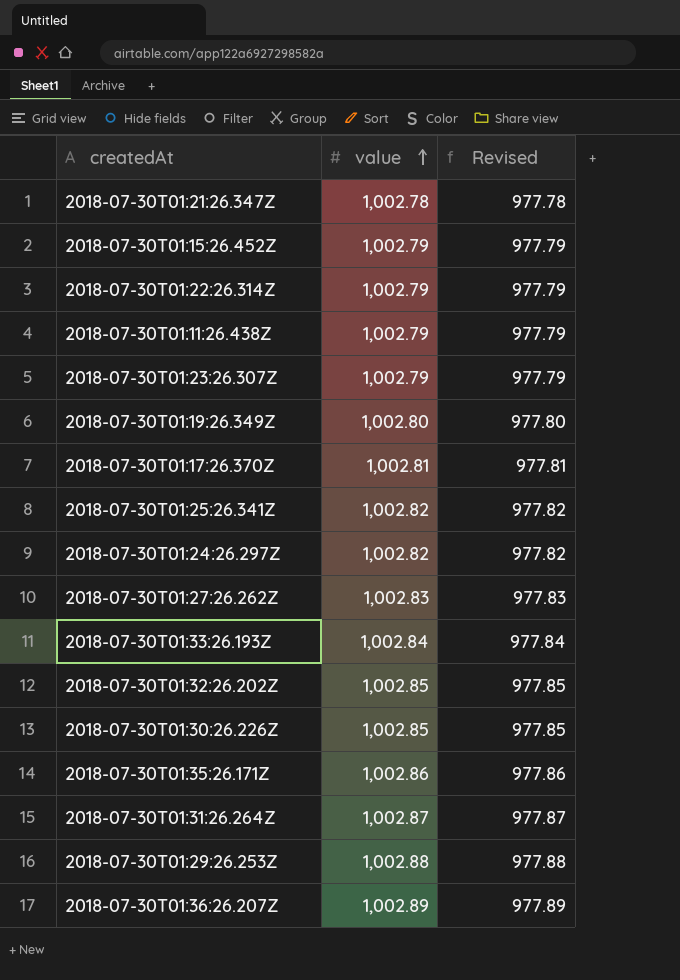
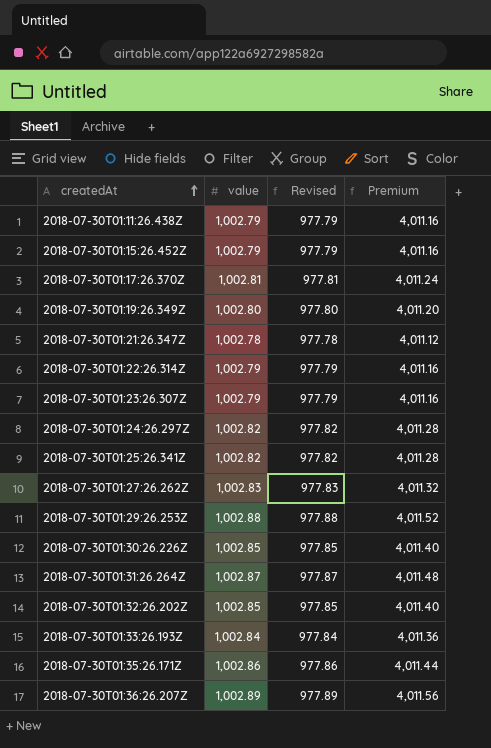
row order: value ascending -> createdAt ascending
column Premium | formula: none -> [value] * 4

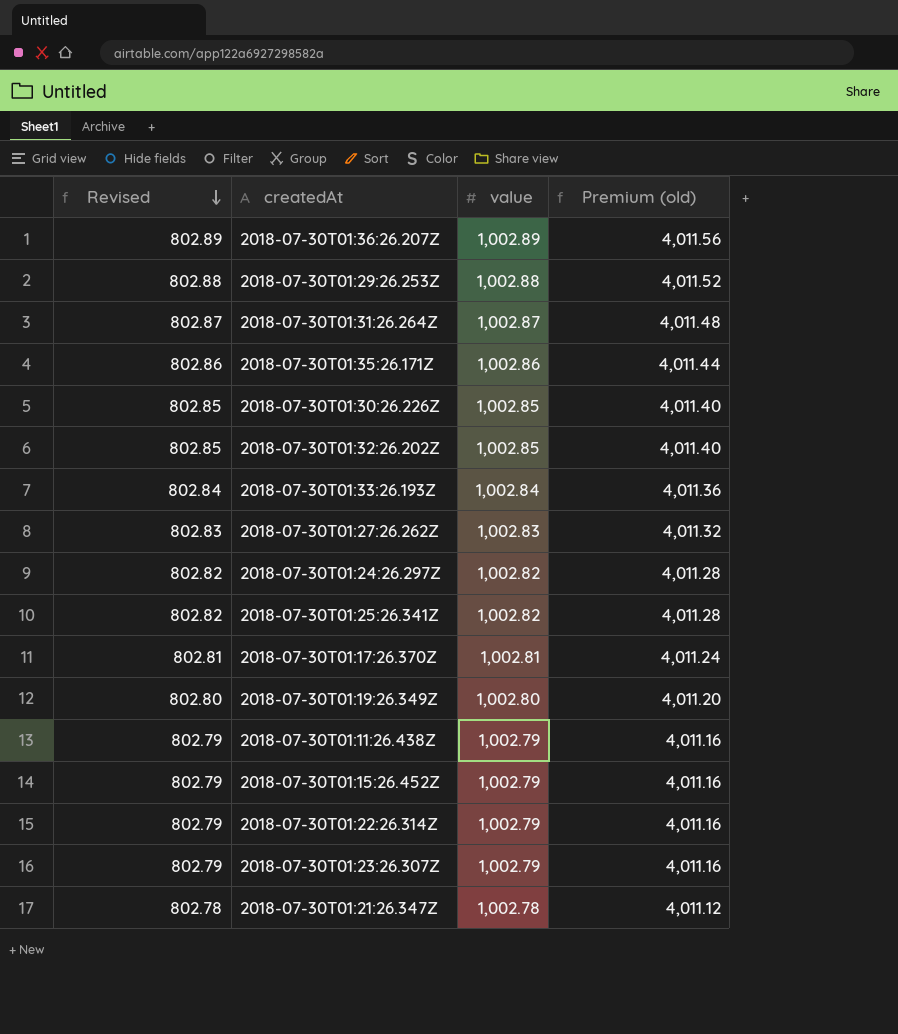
row order: createdAt ascending -> Revised descending
column Revised | formula: [value] - 25 -> [value] - 200
column Revised | position: 3 -> 1
column name: Premium -> Premium (old)

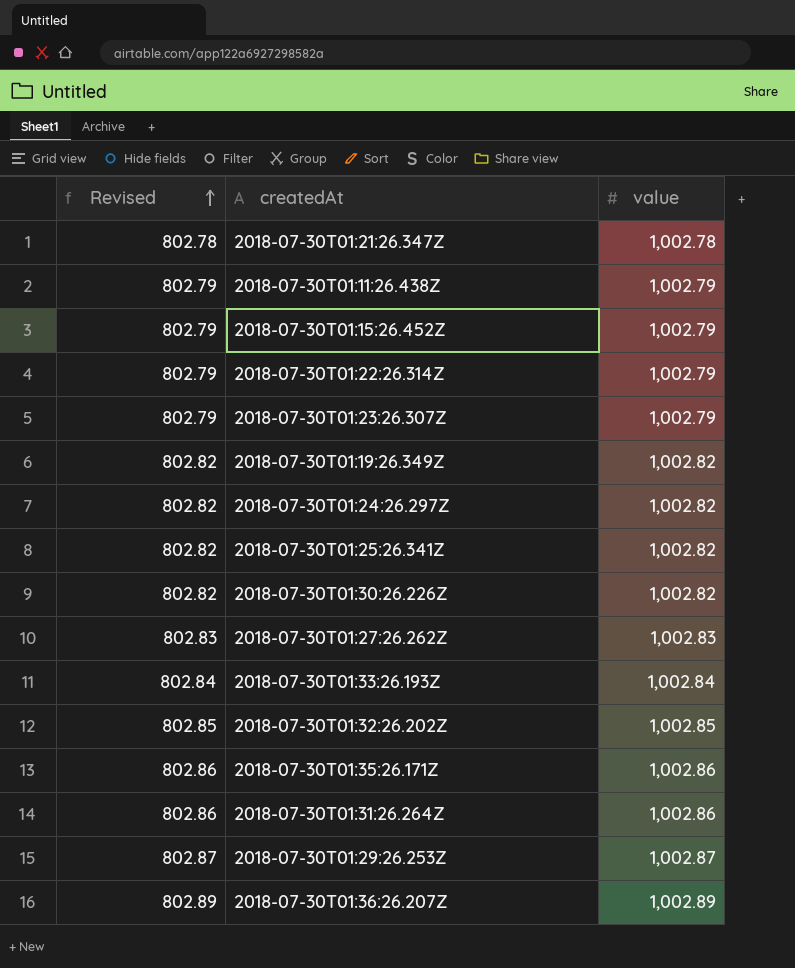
row order: Revised descending -> Revised ascending
column Premium (old) | formula: [value] * 4 -> none
row 2018-07-30T01:17:26.370Z: 802.81 | 1,002.81 | 4,011.24 -> none
2018-07-30T01:19:26.349Z | Revised: 802.80 -> 802.82
2018-07-30T01:19:26.349Z | value: 1,002.80 -> 1,002.82
2018-07-30T01:30:26.226Z | Revised: 802.85 -> 802.82
2018-07-30T01:30:26.226Z | value: 1,002.85 -> 1,002.82
2018-07-30T01:31:26.264Z | Revised: 802.87 -> 802.86
2018-07-30T01:31:26.264Z | value: 1,002.87 -> 1,002.86
2018-07-30T01:29:26.253Z | Revised: 802.88 -> 802.87
2018-07-30T01:29:26.253Z | value: 1,002.88 -> 1,002.87

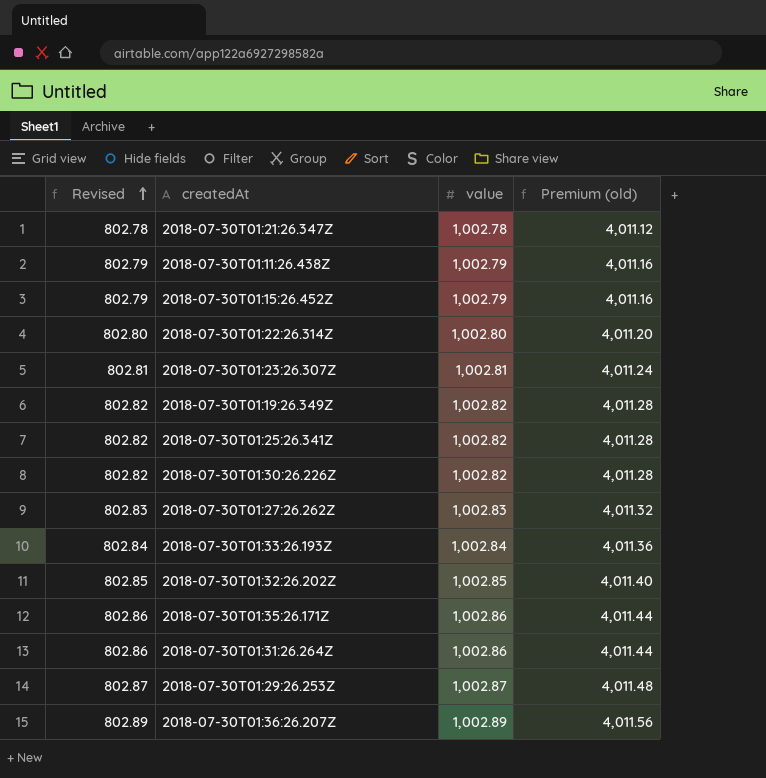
column Premium (old) | formula: none -> [value] * 4
row 2018-07-30T01:24:26.297Z: 802.82 | 1,002.82 -> none
2018-07-30T01:22:26.314Z | Revised: 802.79 -> 802.80
2018-07-30T01:22:26.314Z | value: 1,002.79 -> 1,002.80
2018-07-30T01:23:26.307Z | Revised: 802.79 -> 802.81
2018-07-30T01:23:26.307Z | value: 1,002.79 -> 1,002.81

